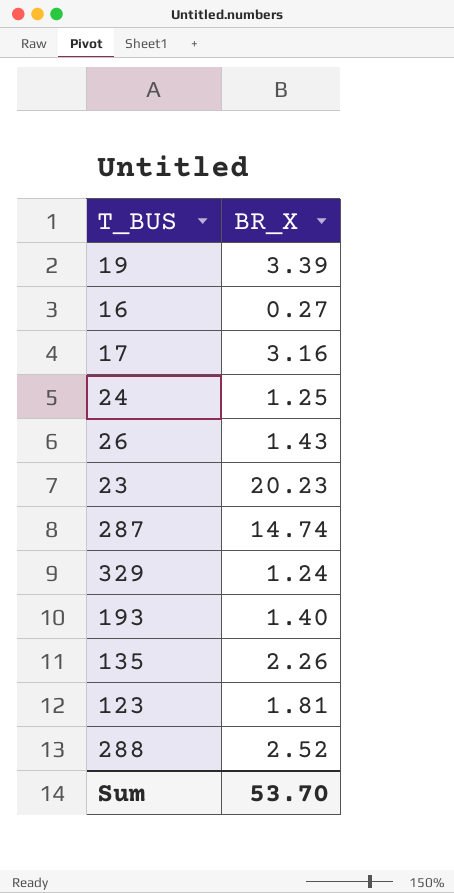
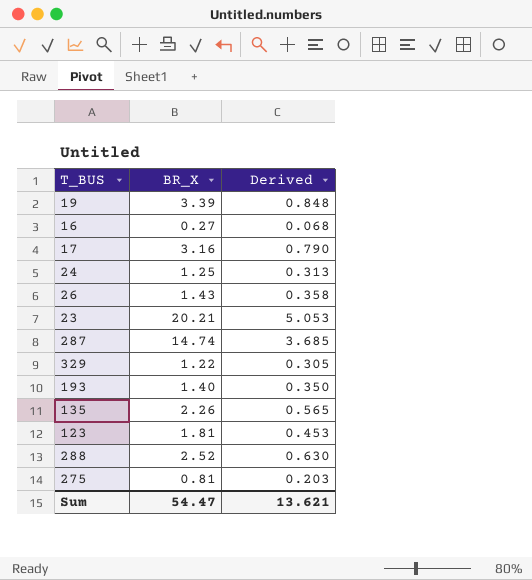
column Derived | formula: none -> [BR_X] * 0.25
23 | BR_X: 20.23 -> 20.21
329 | BR_X: 1.24 -> 1.22
row 275: none -> 0.81 | 0.203
Sum | BR_X: 53.70 -> 54.47

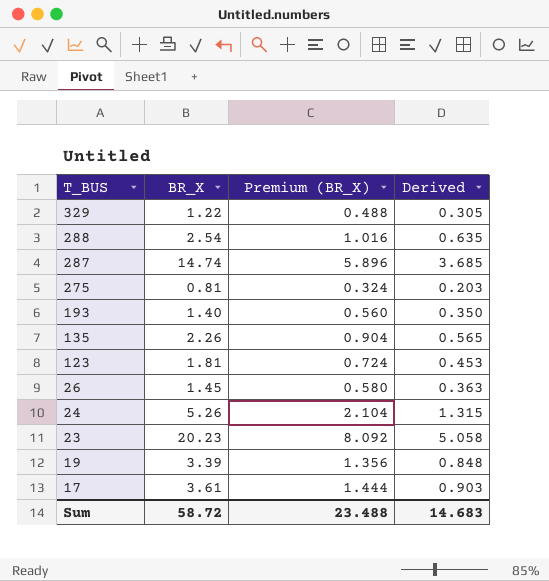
row order: none -> T_BUS descending
column Premium (BR_X) | formula: none -> [BR_X] * 0.4
row 16: 0.27 | 0.068 -> none
288 | BR_X: 2.52 -> 2.54
288 | Derived: 0.630 -> 0.635
26 | BR_X: 1.43 -> 1.45
26 | Derived: 0.358 -> 0.363
24 | BR_X: 1.25 -> 5.26
24 | Derived: 0.313 -> 1.315
23 | BR_X: 20.21 -> 20.23
23 | Derived: 5.053 -> 5.058
17 | BR_X: 3.16 -> 3.61
17 | Derived: 0.790 -> 0.903
Sum | BR_X: 54.47 -> 58.72
Sum | Derived: 13.621 -> 14.683

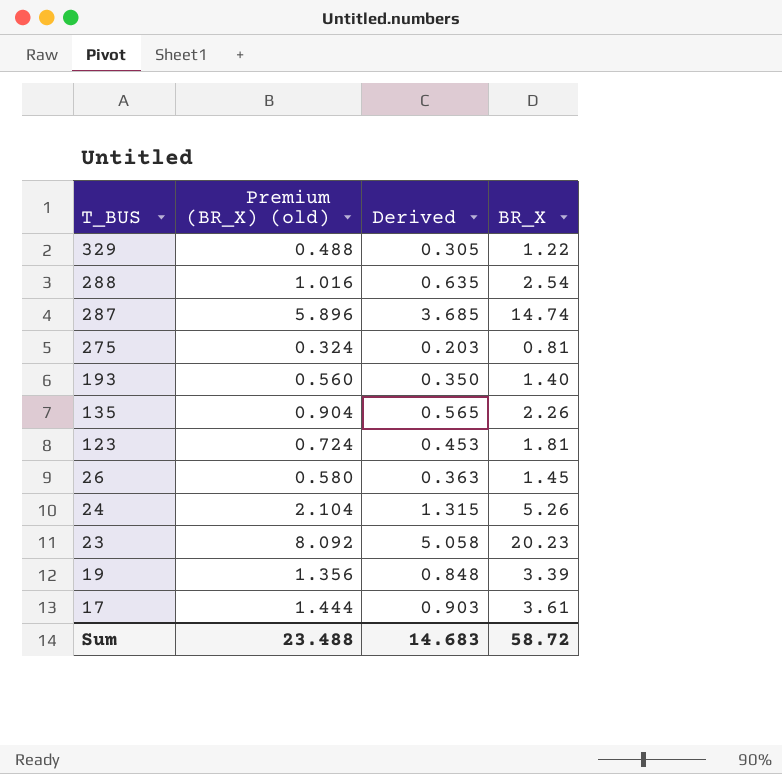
column name: Premium (BR_X) -> Premium (BR_X) (old)
column BR_X | position: 2 -> 4

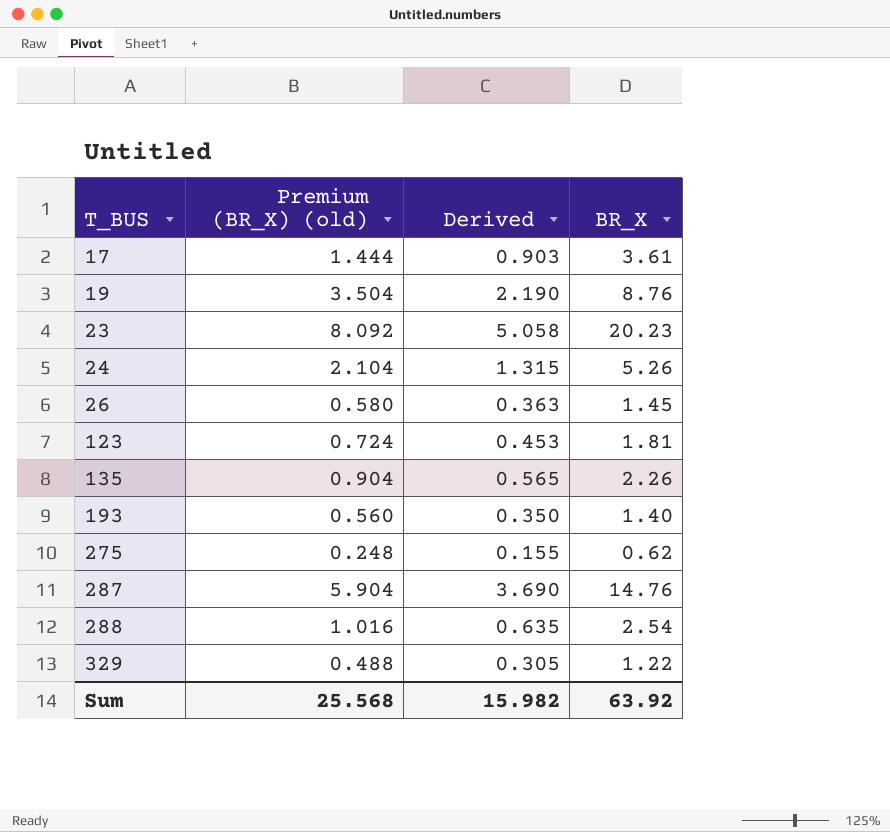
row order: T_BUS descending -> T_BUS ascending
19 | Premium (BR_X) (old): 1.356 -> 3.504
19 | Derived: 0.848 -> 2.190
19 | BR_X: 3.39 -> 8.76
275 | Premium (BR_X) (old): 0.324 -> 0.248
275 | Derived: 0.203 -> 0.155
275 | BR_X: 0.81 -> 0.62
287 | Premium (BR_X) (old): 5.896 -> 5.904
287 | Derived: 3.685 -> 3.690
287 | BR_X: 14.74 -> 14.76
Sum | Premium (BR_X) (old): 23.488 -> 25.568
Sum | Derived: 14.683 -> 15.982
Sum | BR_X: 58.72 -> 63.92

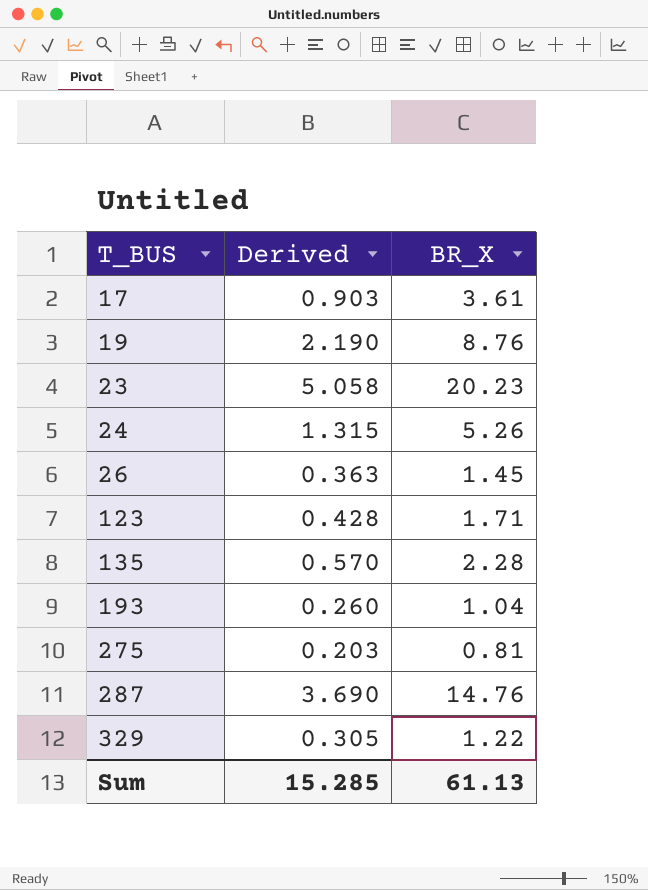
column Premium (BR_X) (old) | formula: [BR_X] * 0.4 -> none
row 288: 1.016 | 0.635 | 2.54 -> none
123 | Derived: 0.453 -> 0.428
123 | BR_X: 1.81 -> 1.71
135 | Derived: 0.565 -> 0.570
135 | BR_X: 2.26 -> 2.28
193 | Derived: 0.350 -> 0.260
193 | BR_X: 1.40 -> 1.04
275 | Derived: 0.155 -> 0.203
275 | BR_X: 0.62 -> 0.81
Sum | Derived: 15.982 -> 15.285
Sum | BR_X: 63.92 -> 61.13

